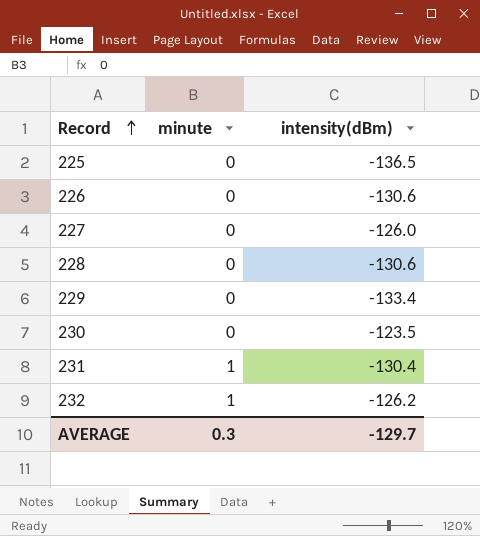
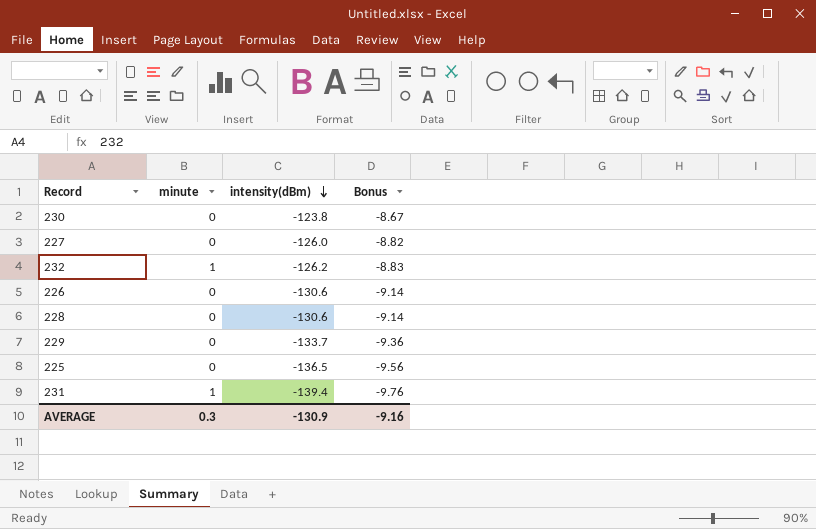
row order: Record ascending -> intensity(dBm) descending
column Bonus | formula: none -> [intensity(dBm)] * 0.07
230 | intensity(dBm): -123.5 -> -123.8
229 | intensity(dBm): -133.4 -> -133.7
231 | intensity(dBm): -130.4 -> -139.4
AVERAGE | intensity(dBm): -129.7 -> -130.9

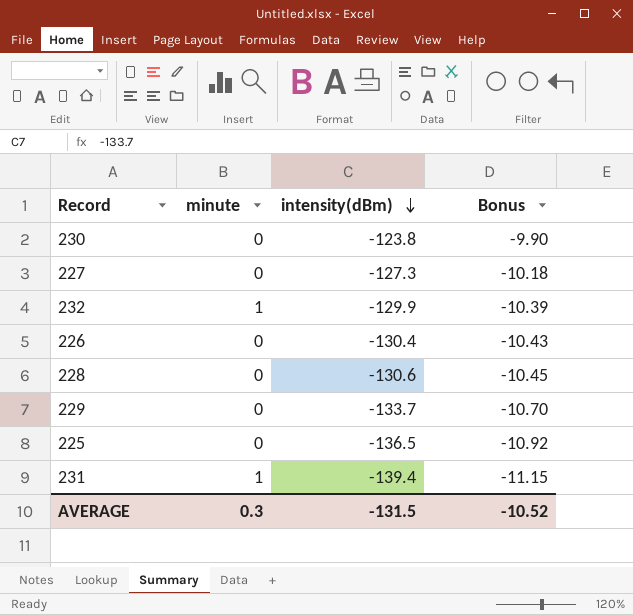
column Bonus | formula: [intensity(dBm)] * 0.07 -> [intensity(dBm)] * 0.08
227 | intensity(dBm): -126.0 -> -127.3
232 | intensity(dBm): -126.2 -> -129.9
226 | intensity(dBm): -130.6 -> -130.4
AVERAGE | intensity(dBm): -130.9 -> -131.5
AVERAGE | Bonus: -9.16 -> -10.52

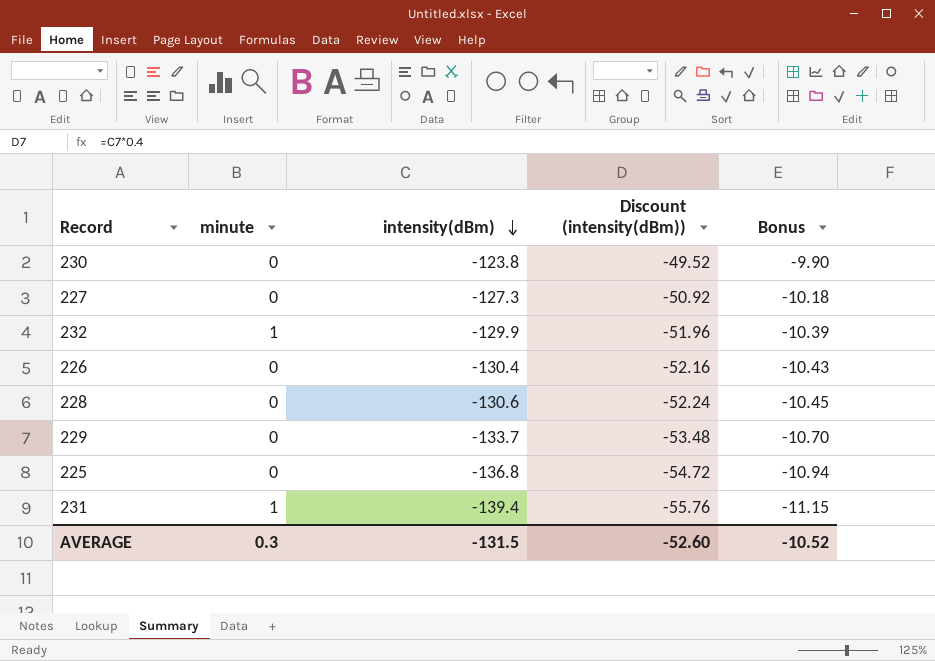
column Discount (intensity(dBm)) | formula: none -> [intensity(dBm)] * 0.4
225 | intensity(dBm): -136.5 -> -136.8
225 | Bonus: -10.92 -> -10.94

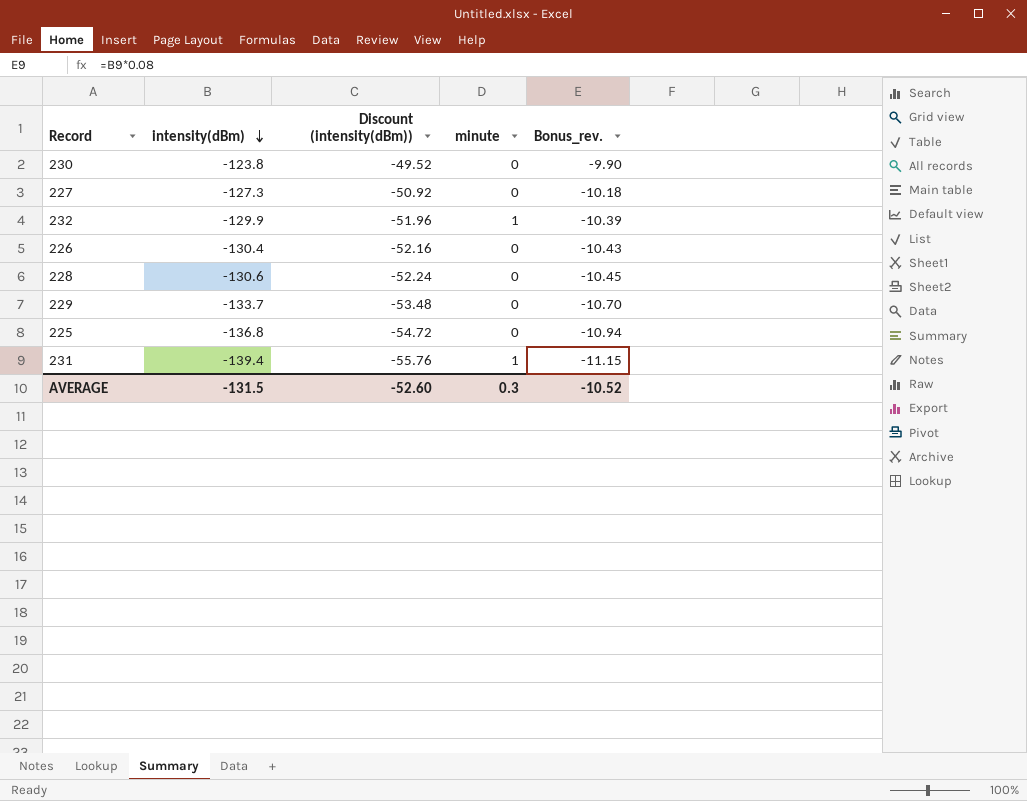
column minute | position: 2 -> 4
column name: Bonus -> Bonus_rev.

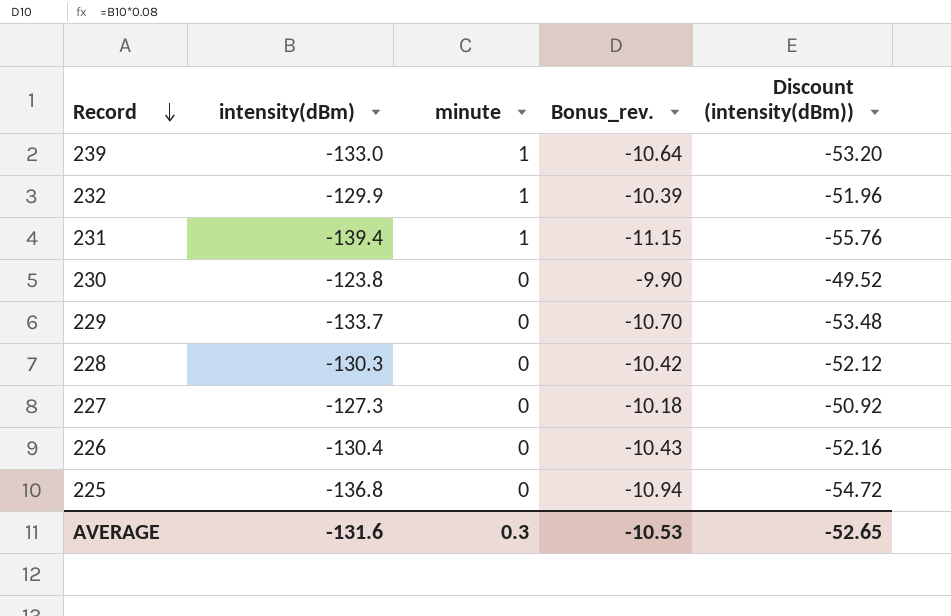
row order: intensity(dBm) descending -> Record descending
column Discount (intensity(dBm)) | position: 3 -> 5
row 239: none -> -133.0 | 1 | -10.64 | -53.20
228 | intensity(dBm): -130.6 -> -130.3
228 | Bonus_rev.: -10.45 -> -10.42
228 | Discount (intensity(dBm)): -52.24 -> -52.12
AVERAGE | intensity(dBm): -131.5 -> -131.6
AVERAGE | Bonus_rev.: -10.52 -> -10.53
AVERAGE | Discount (intensity(dBm)): -52.60 -> -52.65

